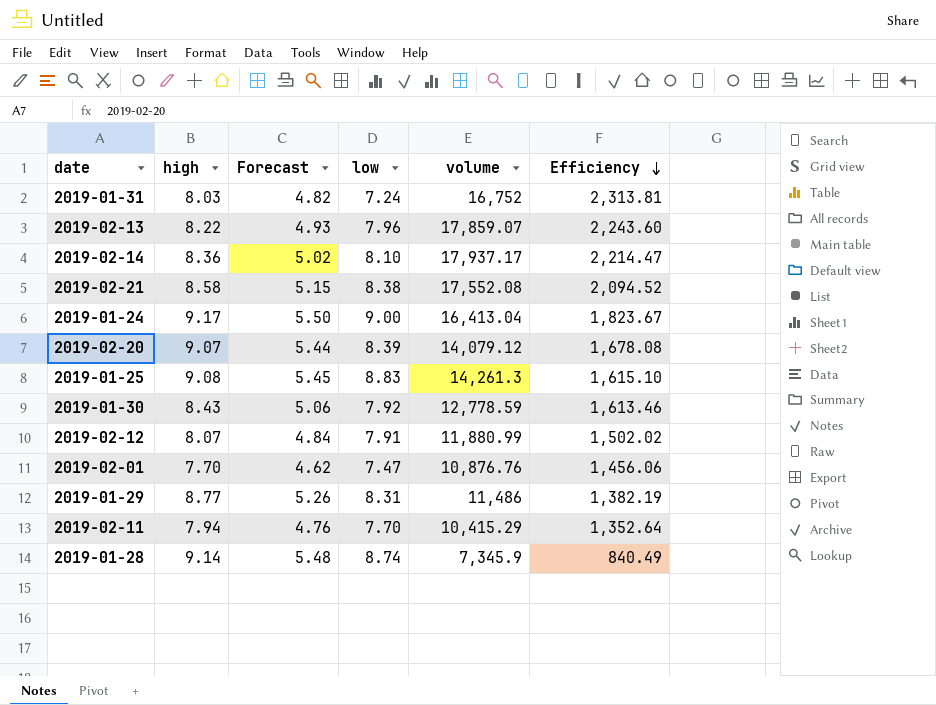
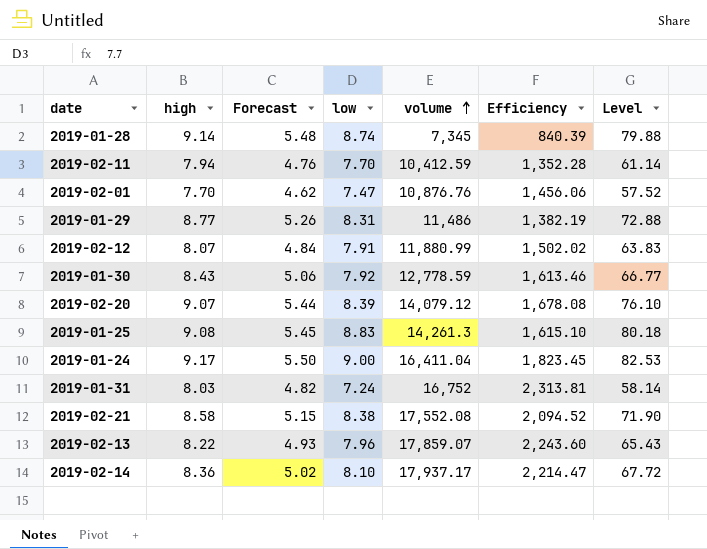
row order: Efficiency descending -> volume ascending
column Level | formula: none -> [high] * [low]
2019-01-28 | volume: 7,345.9 -> 7,345
2019-01-28 | Efficiency: 840.49 -> 840.39
2019-02-11 | volume: 10,415.29 -> 10,412.59
2019-02-11 | Efficiency: 1,352.64 -> 1,352.28
2019-01-24 | volume: 16,413.04 -> 16,411.04
2019-01-24 | Efficiency: 1,823.67 -> 1,823.45

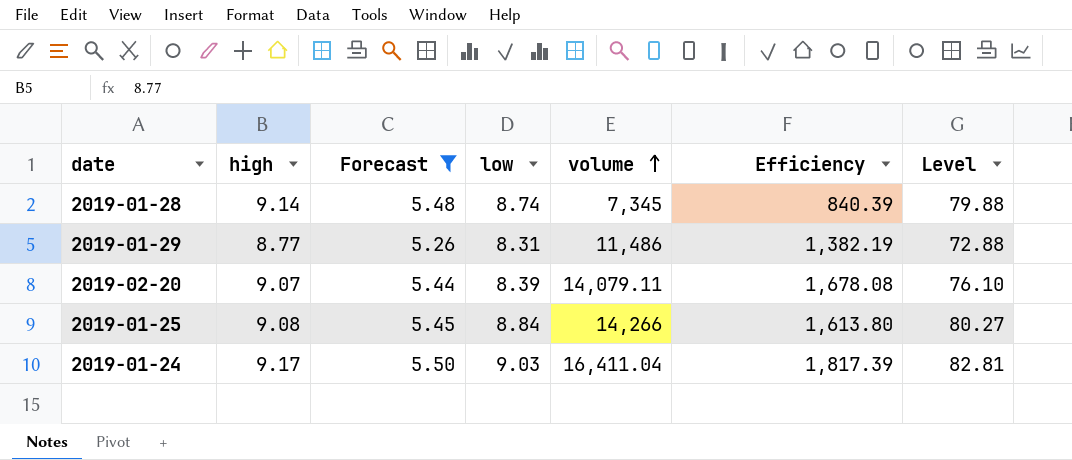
filter: none -> Forecast >= 5.26
2019-02-20 | volume: 14,079.12 -> 14,079.11
2019-01-25 | low: 8.83 -> 8.84
2019-01-25 | volume: 14,261.3 -> 14,266
2019-01-25 | Efficiency: 1,615.10 -> 1,613.80
2019-01-25 | Level: 80.18 -> 80.27
2019-01-24 | low: 9.00 -> 9.03
2019-01-24 | Efficiency: 1,823.45 -> 1,817.39
2019-01-24 | Level: 82.53 -> 82.81

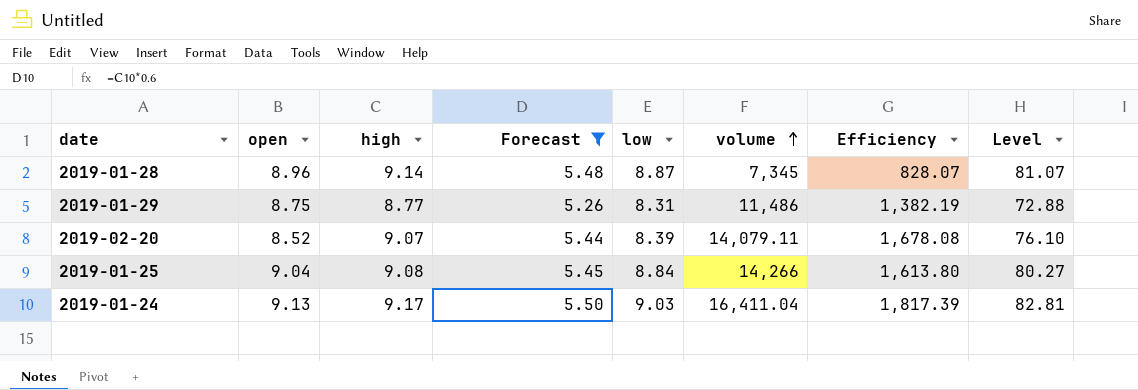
column open | position: none -> 2
2019-01-28 | low: 8.74 -> 8.87
2019-01-28 | Efficiency: 840.39 -> 828.07
2019-01-28 | Level: 79.88 -> 81.07

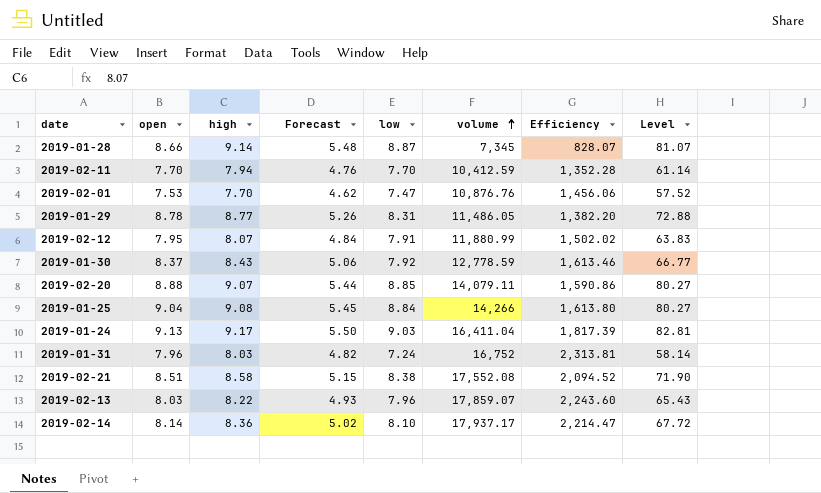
filter: Forecast >= 5.26 -> none
2019-01-28 | open: 8.96 -> 8.66
2019-01-29 | open: 8.75 -> 8.78
2019-01-29 | volume: 11,486 -> 11,486.05
2019-01-29 | Efficiency: 1,382.19 -> 1,382.20
2019-02-20 | open: 8.52 -> 8.88
2019-02-20 | low: 8.39 -> 8.85
2019-02-20 | Efficiency: 1,678.08 -> 1,590.86
2019-02-20 | Level: 76.10 -> 80.27

